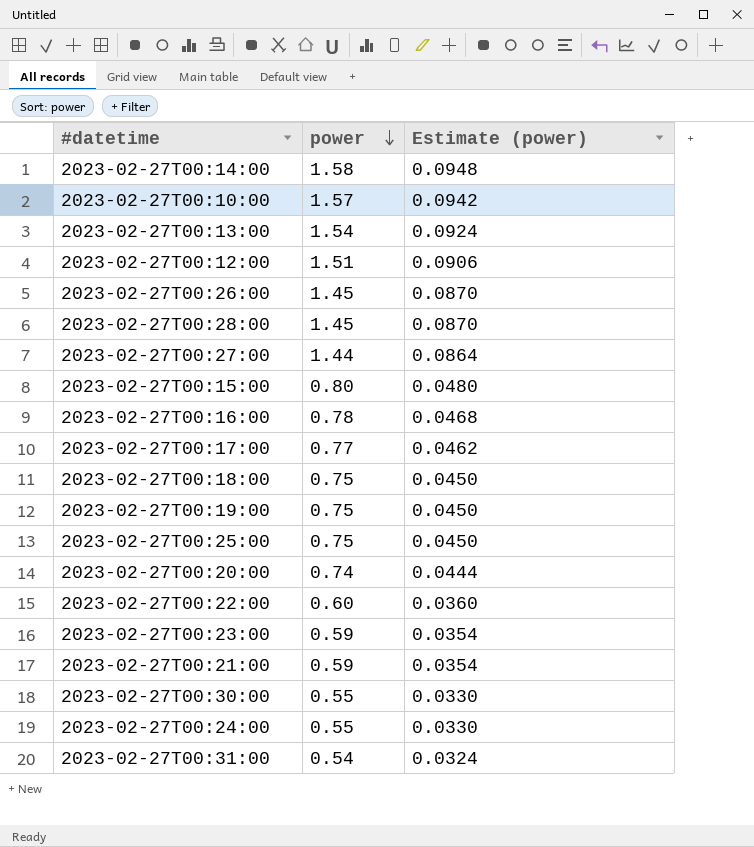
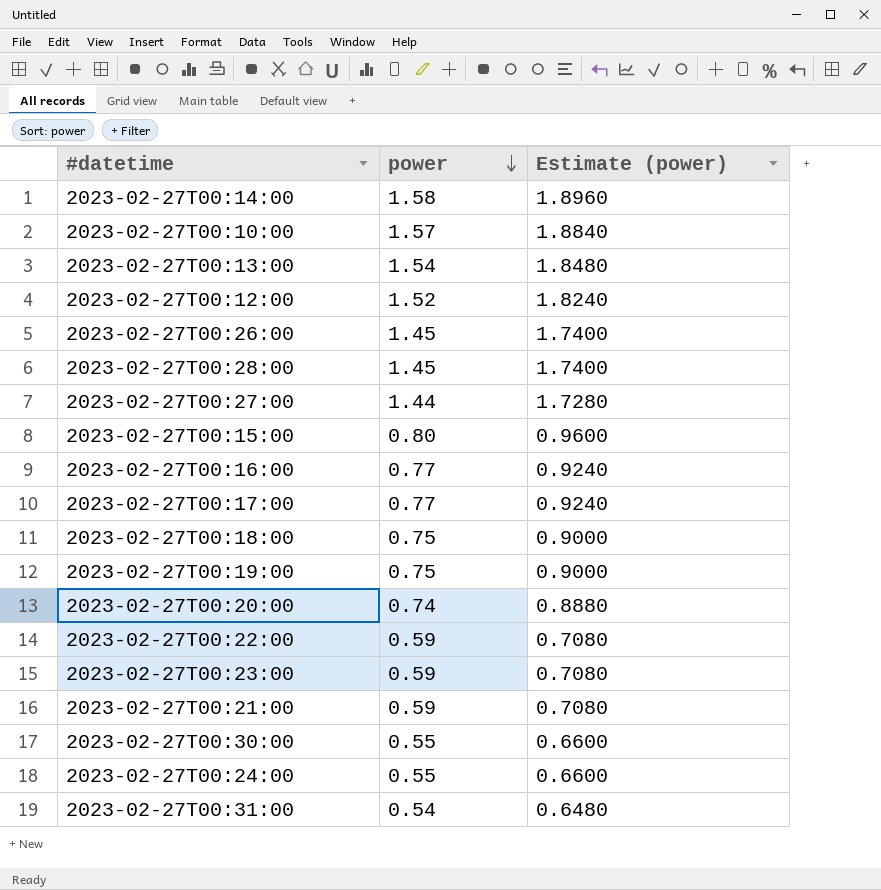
column Estimate (power) | formula: [power] * 0.06 -> [power] * 1.2
row 2023-02-27T00:25:00: 0.75 | 0.0450 -> none
2023-02-27T00:12:00 | power: 1.51 -> 1.52
2023-02-27T00:16:00 | power: 0.78 -> 0.77
2023-02-27T00:22:00 | power: 0.60 -> 0.59

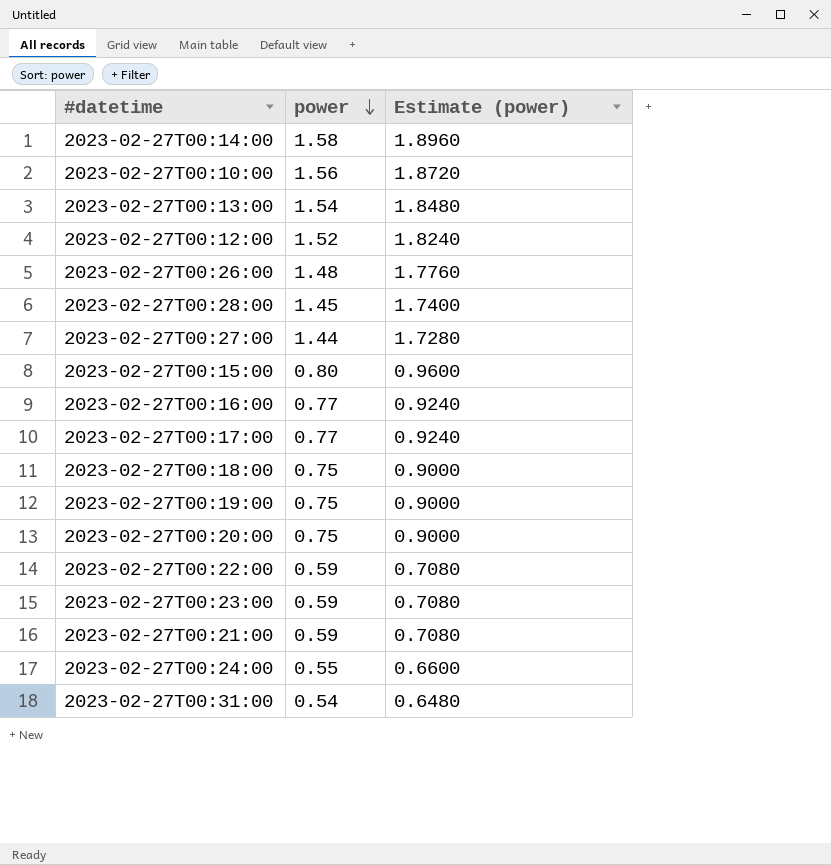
row 2023-02-27T00:30:00: 0.55 | 0.6600 -> none
2023-02-27T00:10:00 | power: 1.57 -> 1.56
2023-02-27T00:10:00 | Estimate (power): 1.8840 -> 1.8720
2023-02-27T00:26:00 | power: 1.45 -> 1.48
2023-02-27T00:26:00 | Estimate (power): 1.7400 -> 1.7760
2023-02-27T00:20:00 | power: 0.74 -> 0.75
2023-02-27T00:20:00 | Estimate (power): 0.8880 -> 0.9000

